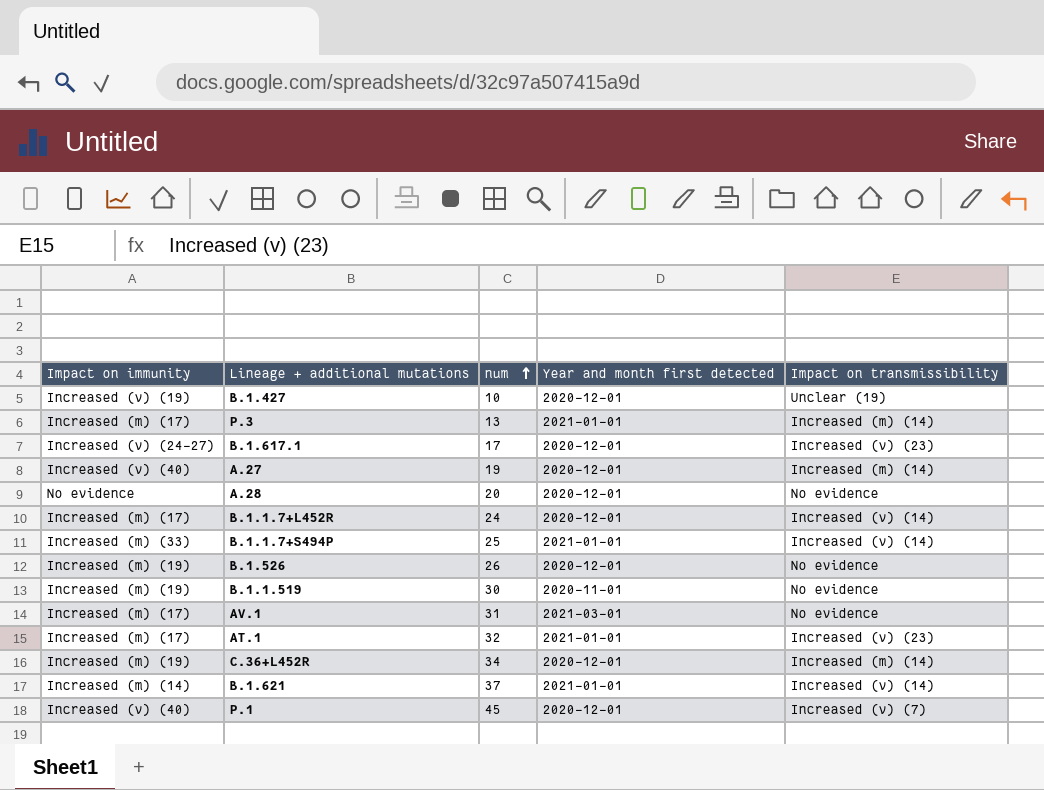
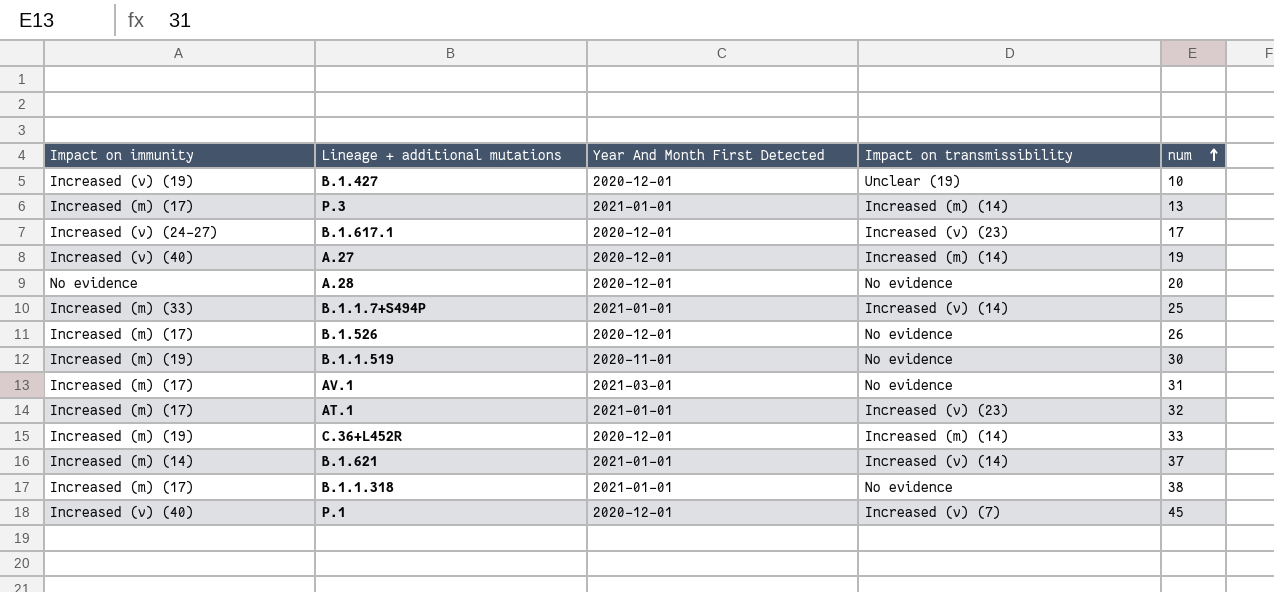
column name: Year and month first detected -> Year And Month First Detected
column num | position: 3 -> 5
row B.1.1.7+L452R: Increased (m) (17) | 24 | 2020-12-01 | Increased (v) (14) -> none
B.1.526 | Impact on immunity: Increased (m) (19) -> Increased (m) (17)
C.36+L452R | num: 34 -> 33
row B.1.1.318: none -> Increased (m) (17) | 2021-01-01 | No evidence | 38

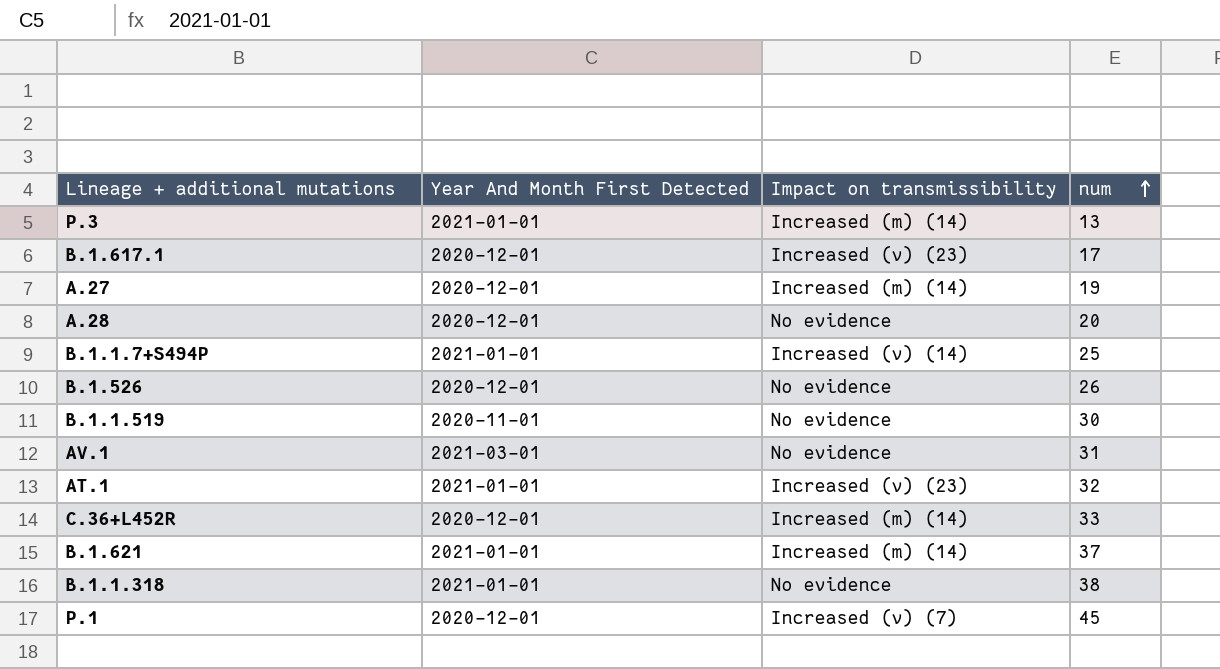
column Impact on immunity | position: 1 -> none
row B.1.427: Increased (v) (19) | 2020-12-01 | Unclear (19) | 10 -> none
B.1.621 | Impact on transmissibility: Increased (v) (14) -> Increased (m) (14)

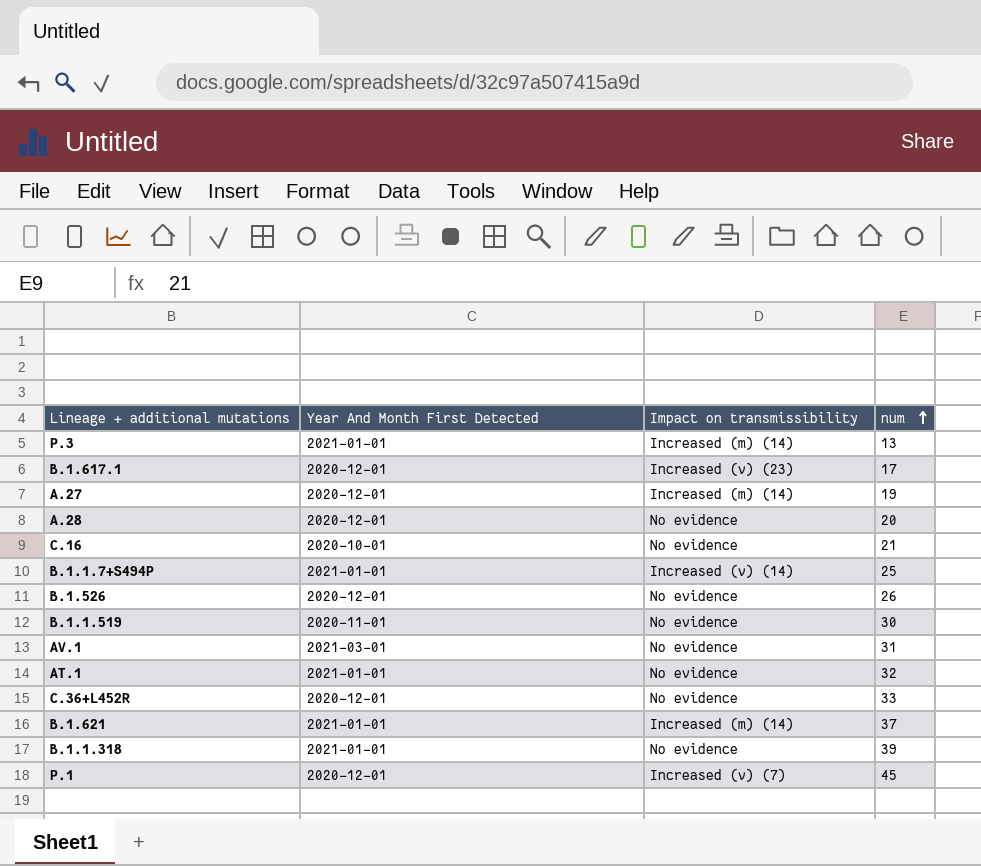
row C.16: none -> 2020-10-01 | No evidence | 21
AT.1 | Impact on transmissibility: Increased (v) (23) -> No evidence
C.36+L452R | Impact on transmissibility: Increased (m) (14) -> No evidence
B.1.1.318 | num: 38 -> 39

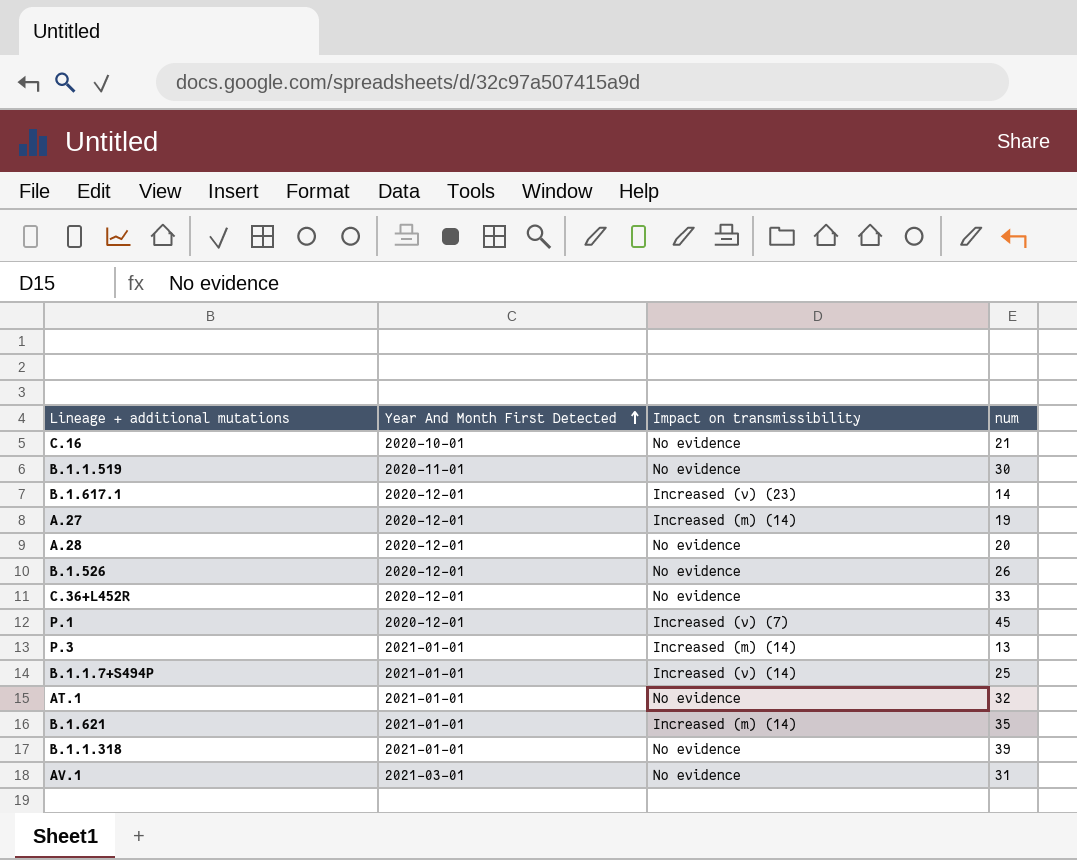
row order: num ascending -> Year And Month First Detected ascending
B.1.617.1 | num: 17 -> 14
B.1.621 | num: 37 -> 35

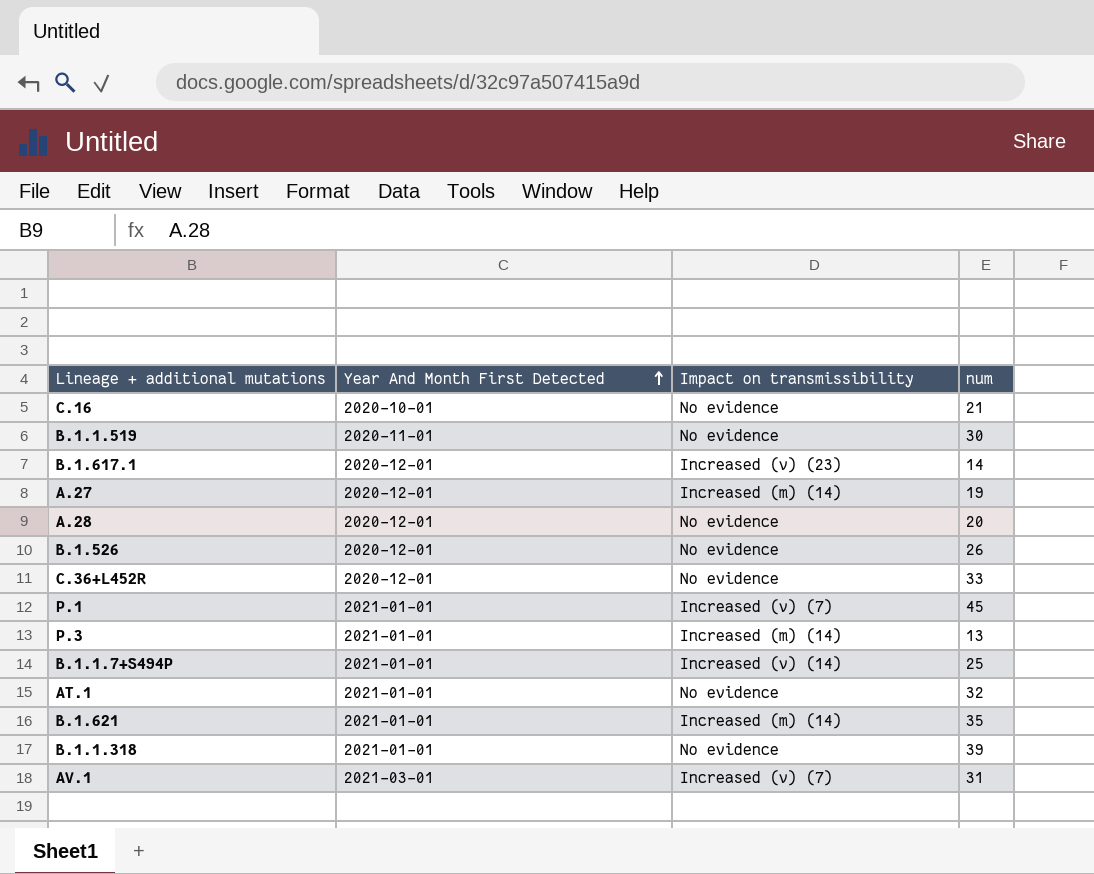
P.1 | Year And Month First Detected: 2020-12-01 -> 2021-01-01
AV.1 | Impact on transmissibility: No evidence -> Increased (v) (7)

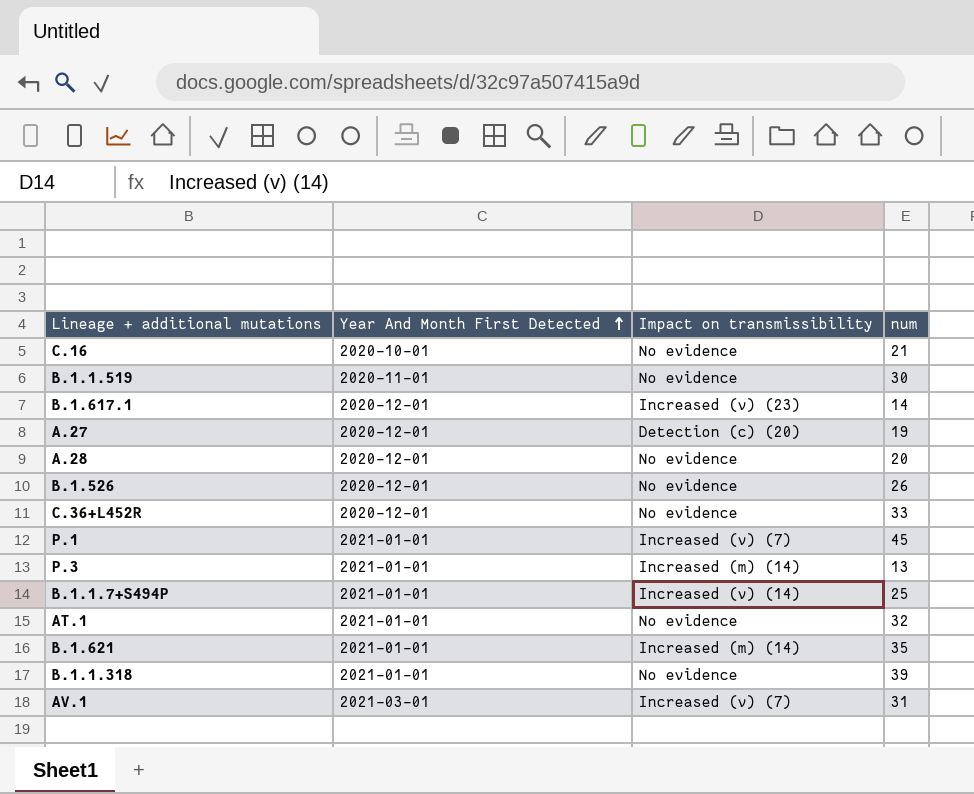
A.27 | Impact on transmissibility: Increased (m) (14) -> Detection (c) (20)

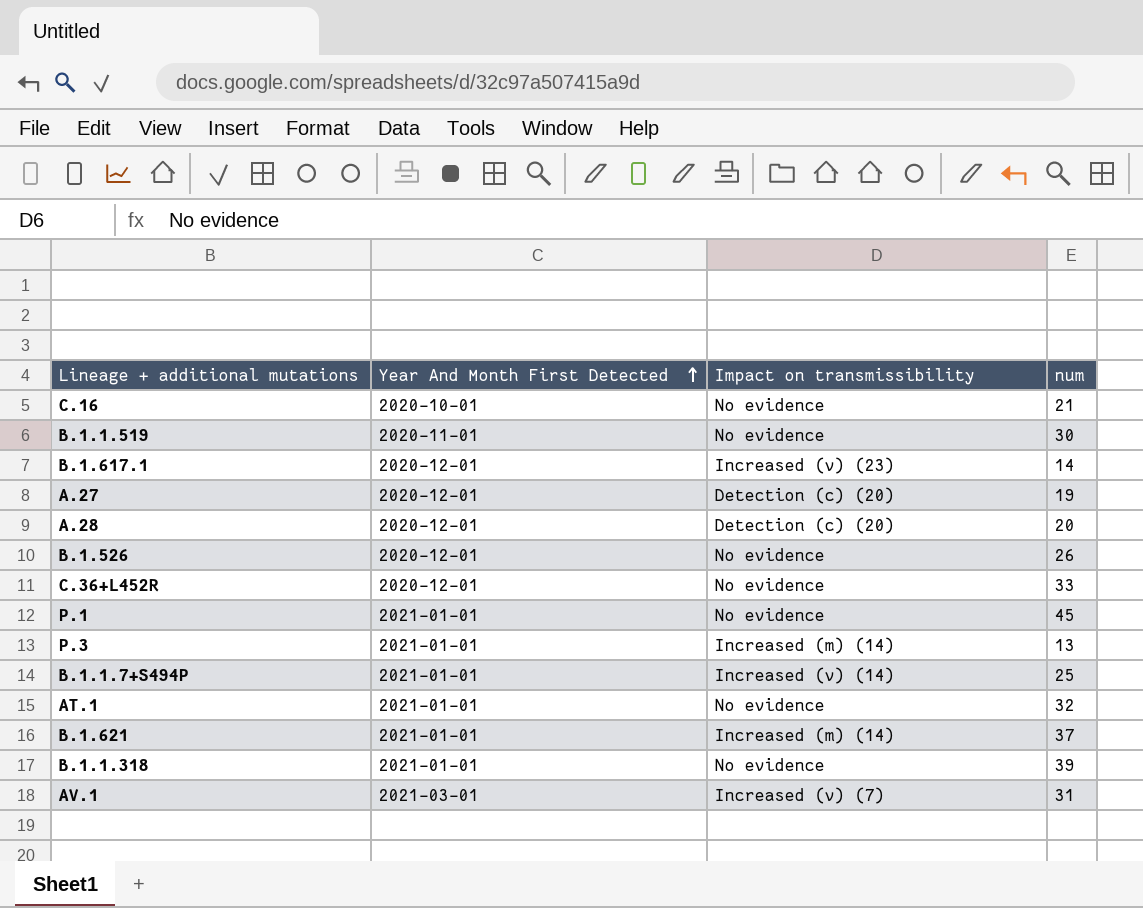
A.28 | Impact on transmissibility: No evidence -> Detection (c) (20)
P.1 | Impact on transmissibility: Increased (v) (7) -> No evidence
B.1.621 | num: 35 -> 37

